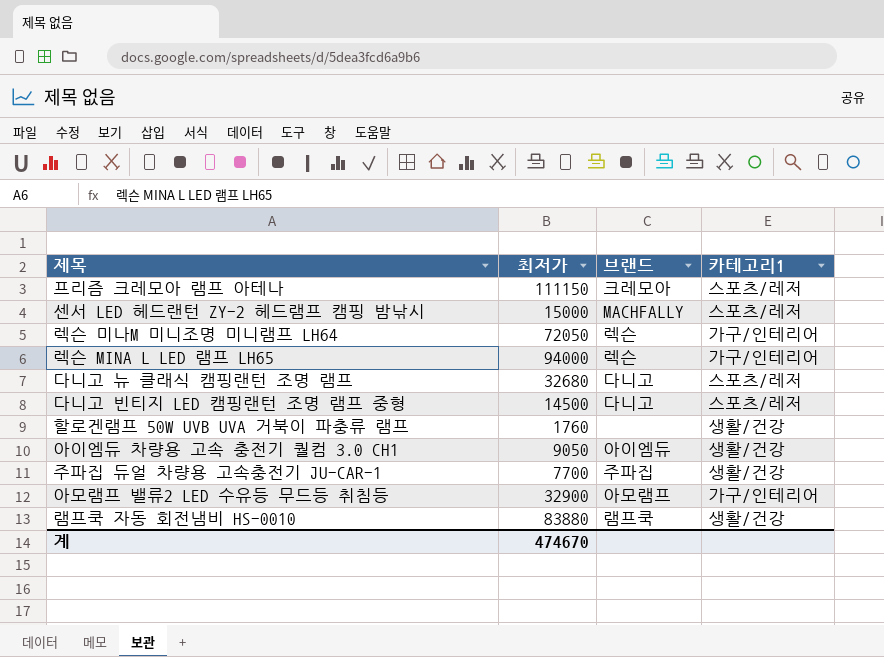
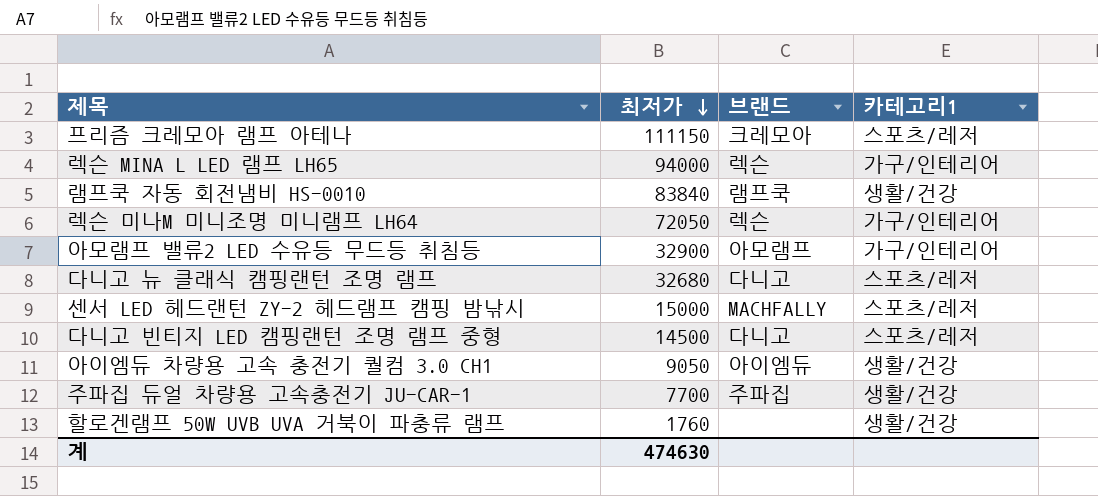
row order: none -> 최저가 descending
램프쿡 자동 회전냄비 HS-0010 | 최저가: 83880 -> 83840
계 | 최저가: 474670 -> 474630

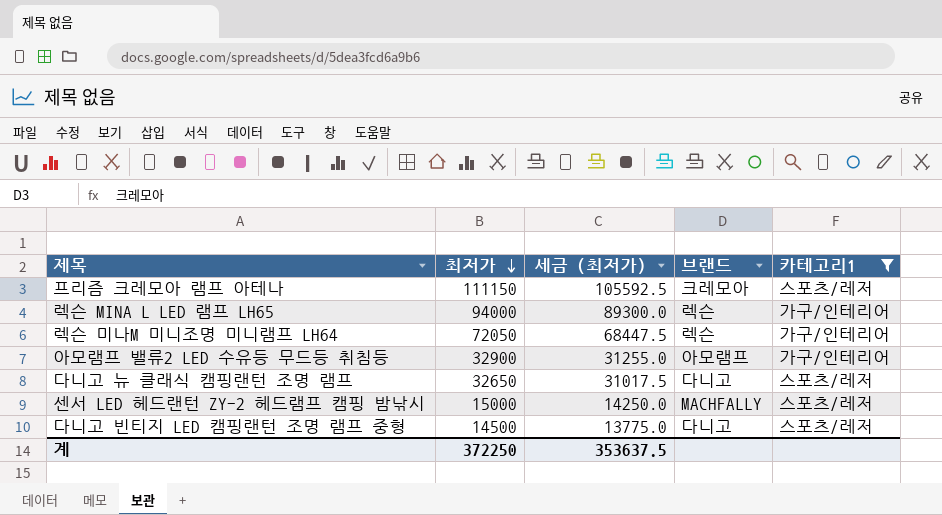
filter: none -> 카테고리1 != 생활/건강
column 세금 (최저가) | formula: none -> [최저가] * 0.95
다니고 뉴 클래식 캠핑랜턴 조명 램프 | 최저가: 32680 -> 32650
계 | 최저가: 474630 -> 372250

